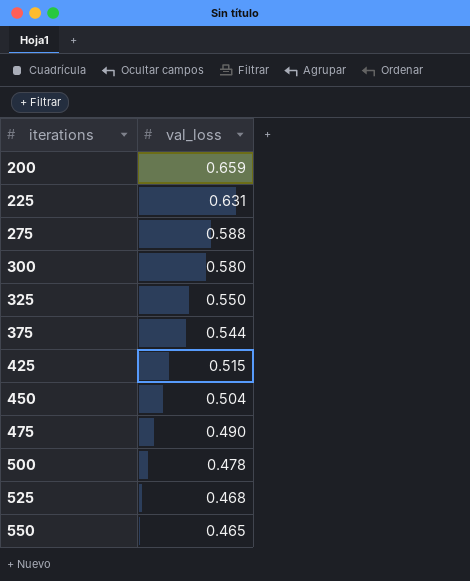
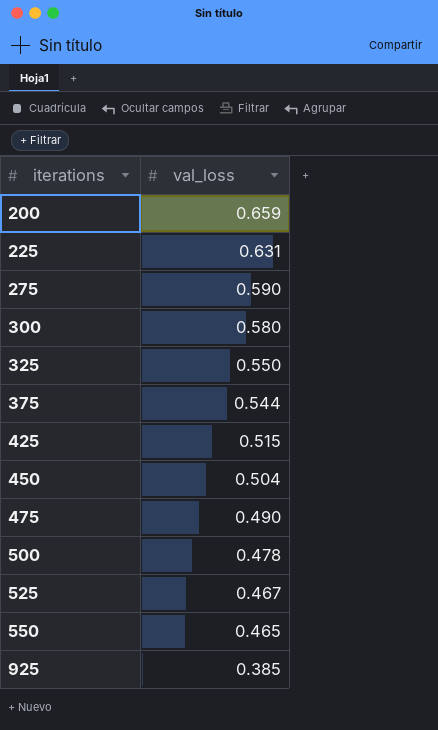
275 | val_loss: 0.588 -> 0.590
525 | val_loss: 0.468 -> 0.467
row 925: none -> 0.385

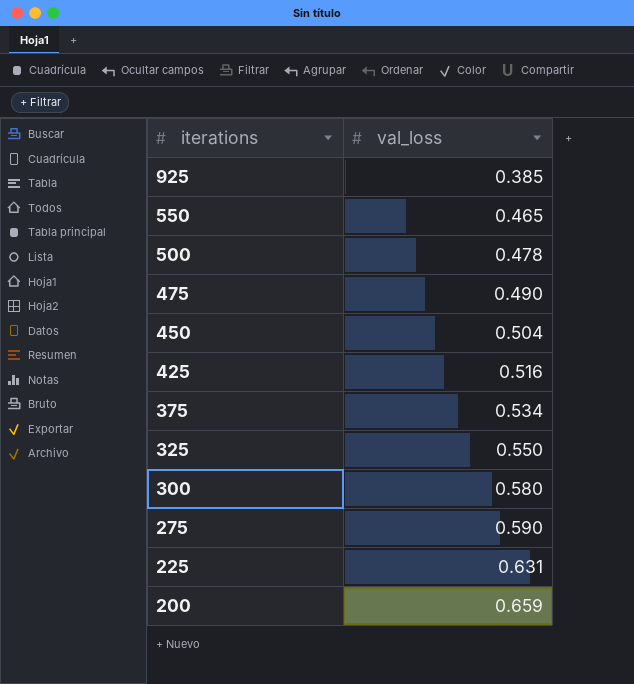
row order: iterations ascending -> iterations descending
row 525: 0.467 -> none
425 | val_loss: 0.515 -> 0.516
375 | val_loss: 0.544 -> 0.534

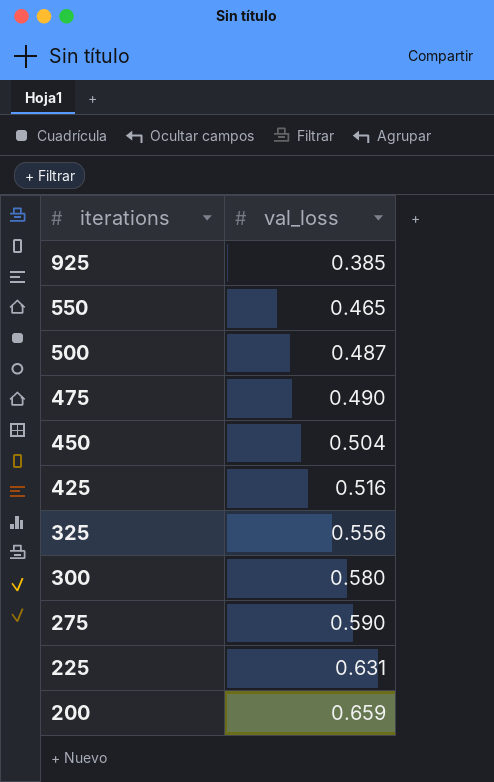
row 375: 0.534 -> none
500 | val_loss: 0.478 -> 0.487
325 | val_loss: 0.550 -> 0.556

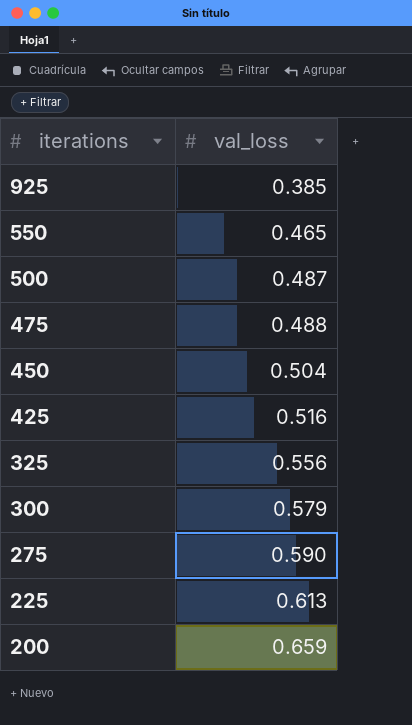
475 | val_loss: 0.490 -> 0.488
300 | val_loss: 0.580 -> 0.579
225 | val_loss: 0.631 -> 0.613

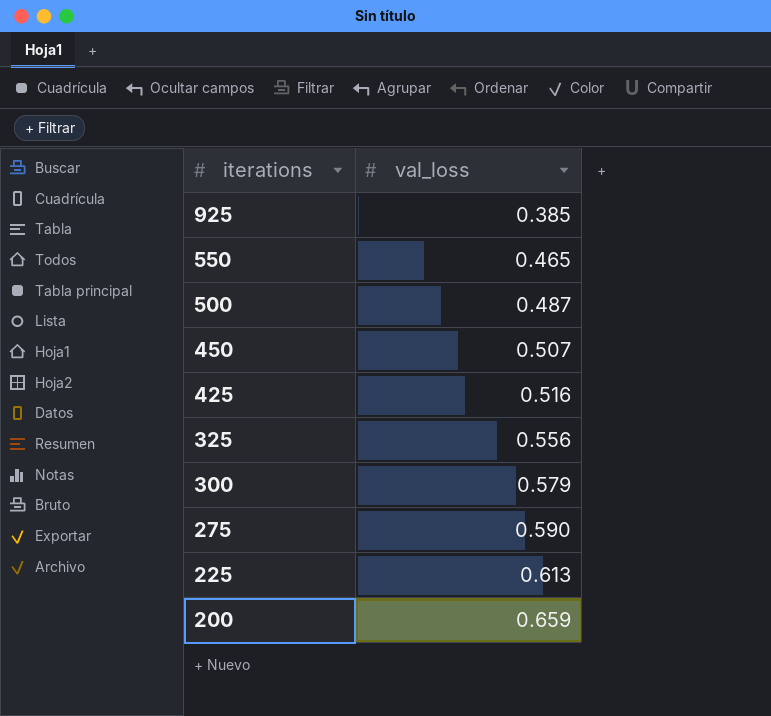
row 475: 0.488 -> none
450 | val_loss: 0.504 -> 0.507

